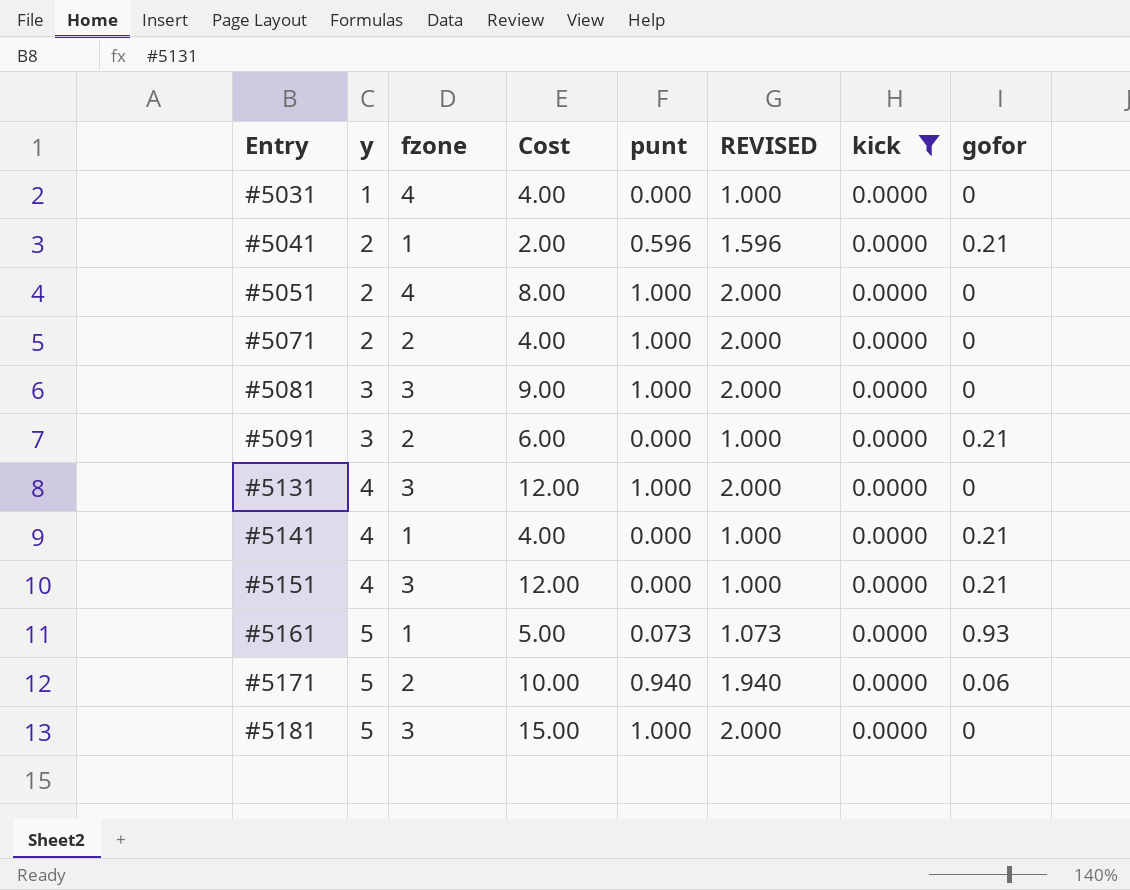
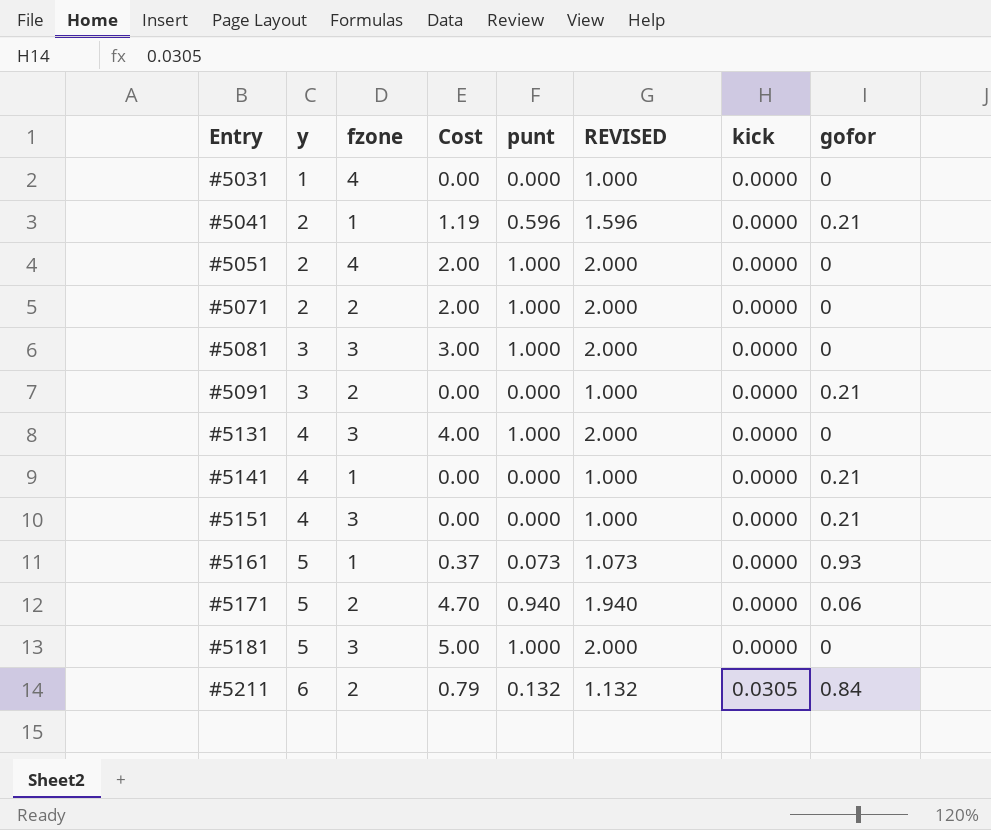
filter: kick = 0.0000 -> none
column Cost | formula: [y] * [fzone] -> [y] * [punt]

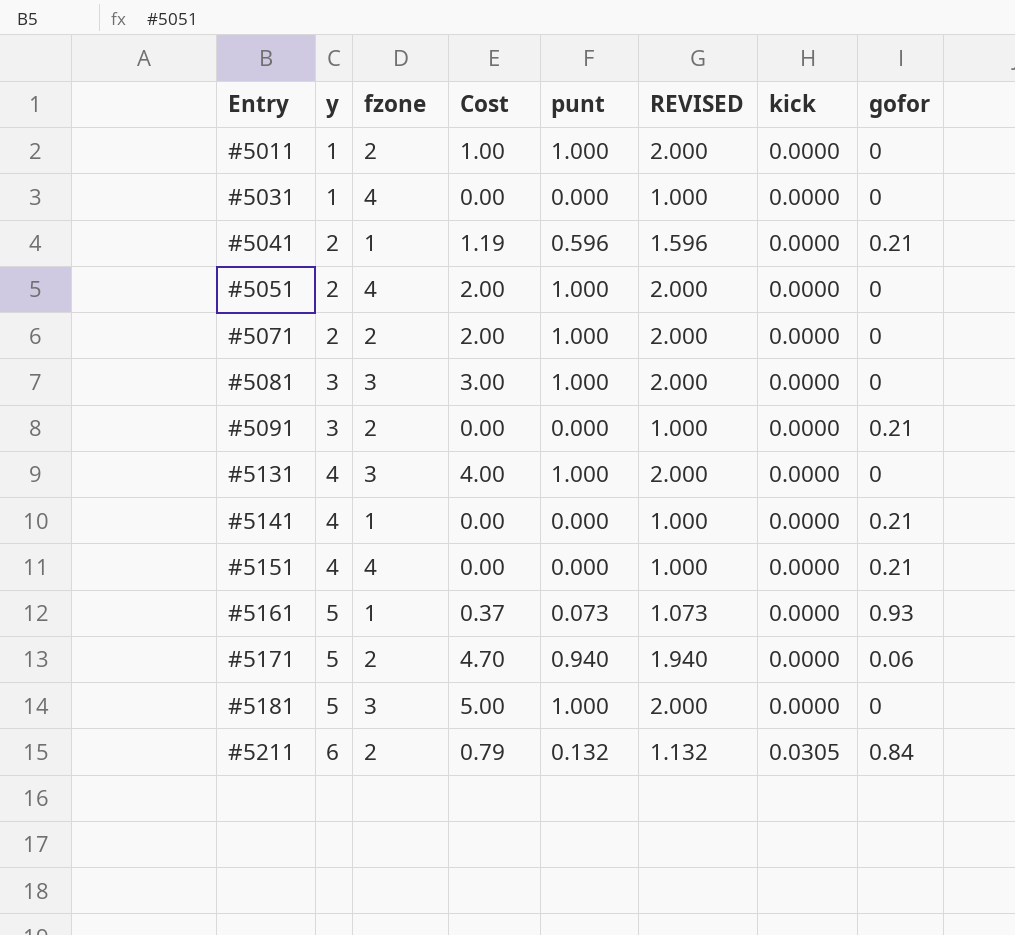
row #5011: none -> 1 | 2 | 1.00 | 1.000 | 2.000 | 0.0000 | 0
#5151 | fzone: 3 -> 4

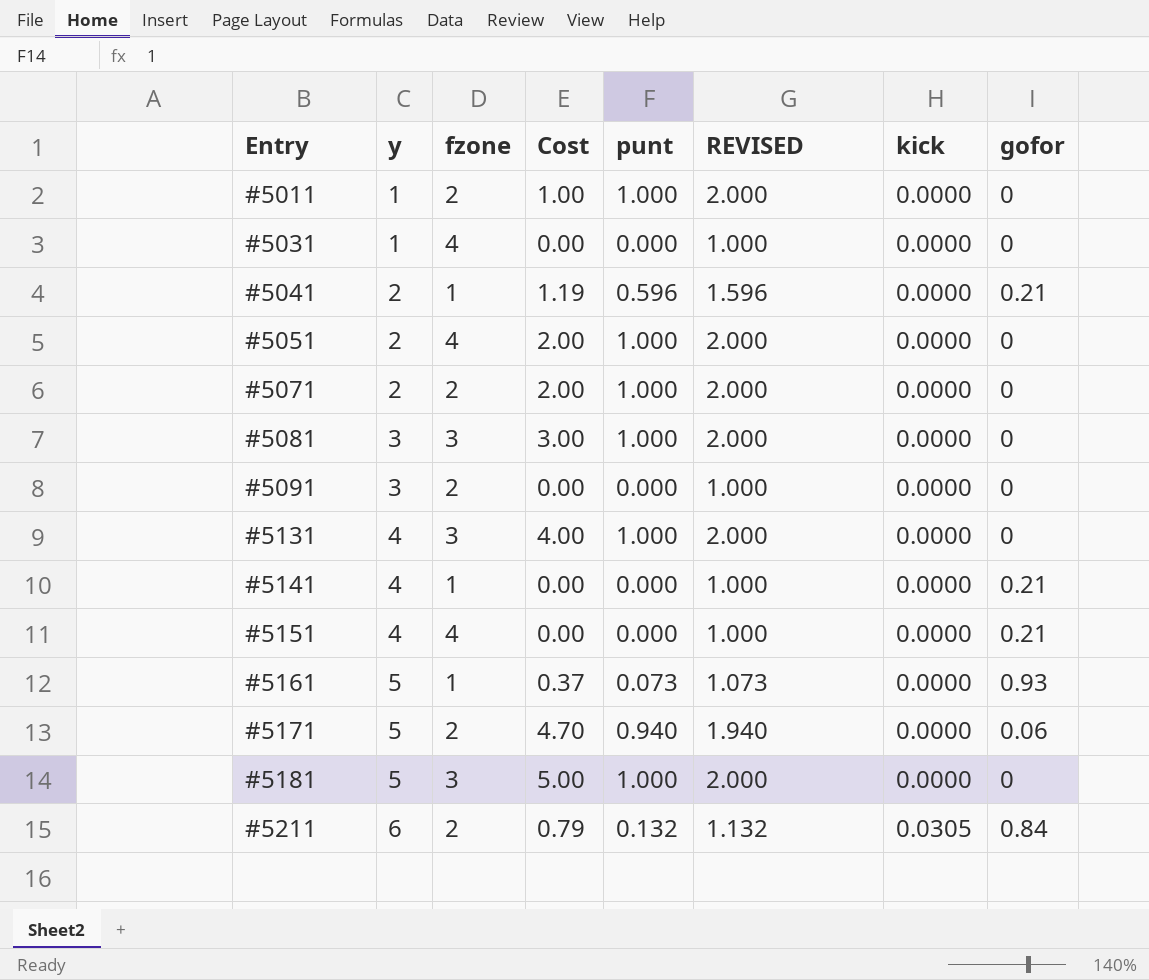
#5091 | gofor: 0.21 -> 0

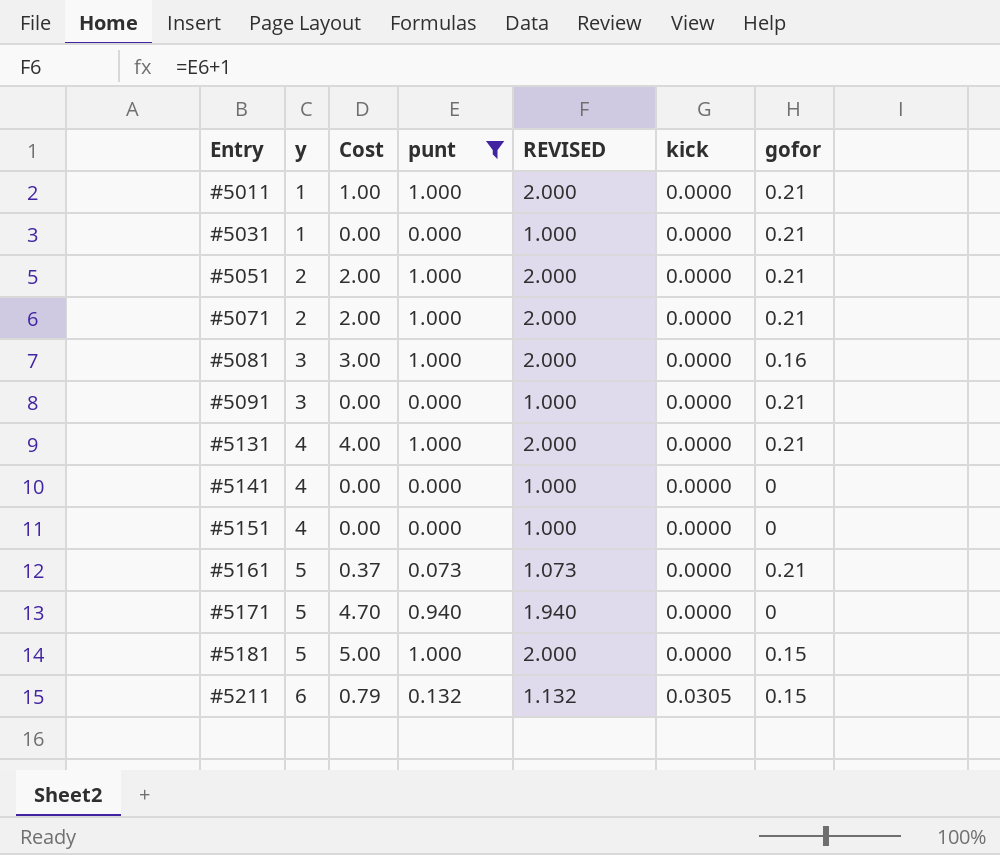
filter: none -> punt != 0.596
column fzone | position: 3 -> none
#5011 | gofor: 0 -> 0.21
#5031 | gofor: 0 -> 0.21
#5051 | gofor: 0 -> 0.21
#5071 | gofor: 0 -> 0.21
#5081 | gofor: 0 -> 0.16
#5091 | gofor: 0 -> 0.21
#5131 | gofor: 0 -> 0.21
#5141 | gofor: 0.21 -> 0
#5151 | gofor: 0.21 -> 0
#5161 | gofor: 0.93 -> 0.21
#5171 | gofor: 0.06 -> 0
#5181 | gofor: 0 -> 0.15
#5211 | gofor: 0.84 -> 0.15

